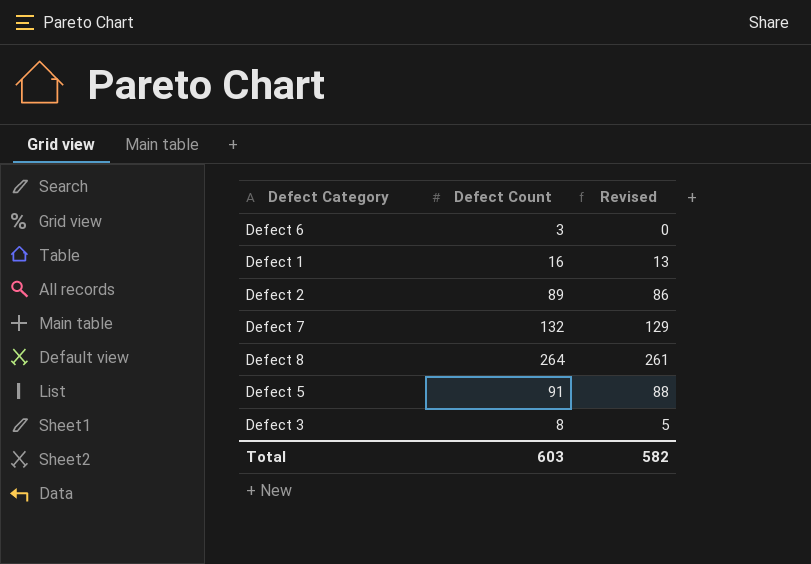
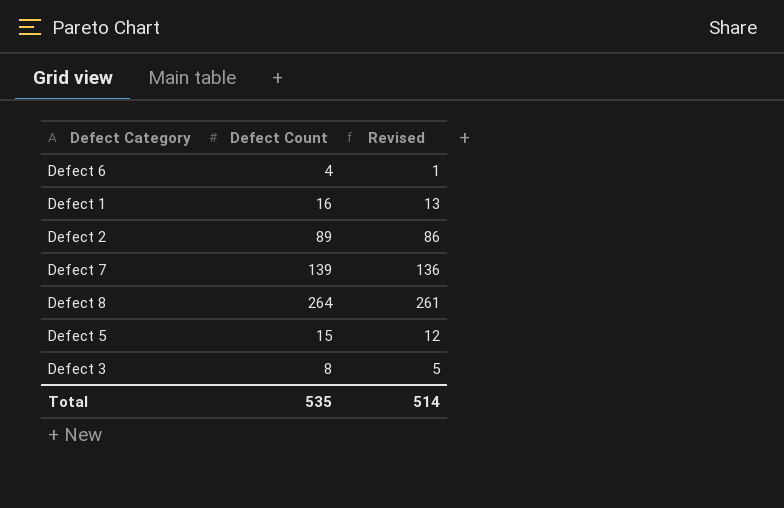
Defect 6 | Defect Count: 3 -> 4
Defect 6 | Revised: 0 -> 1
Defect 7 | Defect Count: 132 -> 139
Defect 7 | Revised: 129 -> 136
Defect 5 | Defect Count: 91 -> 15
Defect 5 | Revised: 88 -> 12
Total | Defect Count: 603 -> 535
Total | Revised: 582 -> 514

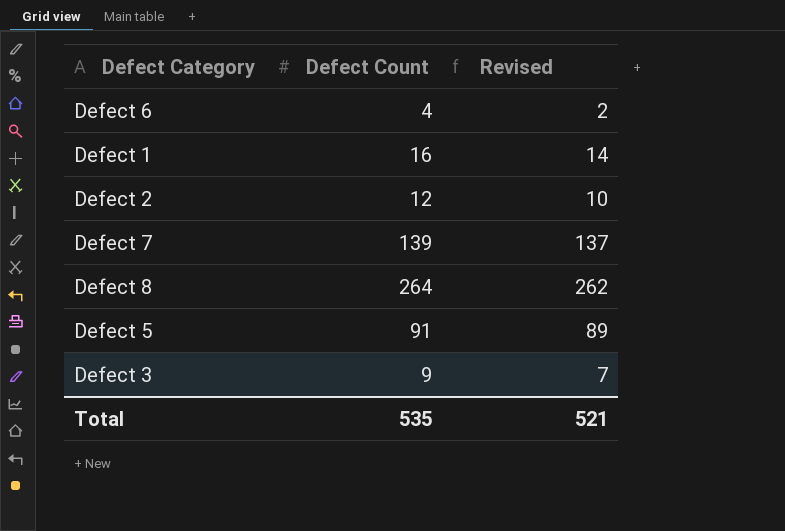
column Revised | formula: [Defect Count] - 3 -> [Defect Count] - 2
Defect 2 | Defect Count: 89 -> 12
Defect 5 | Defect Count: 15 -> 91
Defect 3 | Defect Count: 8 -> 9
Total | Revised: 514 -> 521

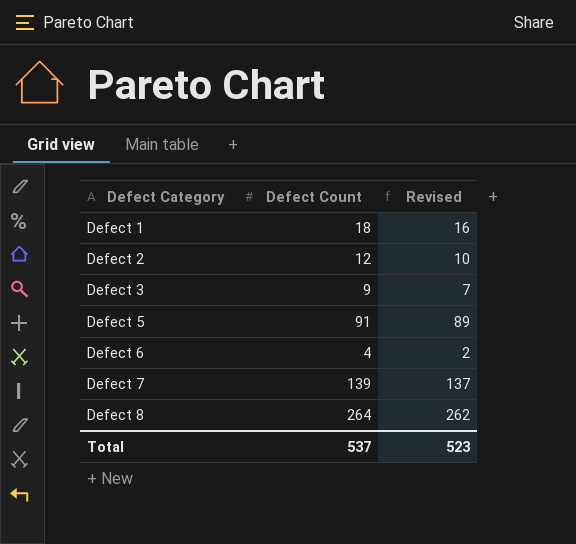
row order: none -> Defect Category ascending
Defect 1 | Defect Count: 16 -> 18
Defect 1 | Revised: 14 -> 16
Total | Defect Count: 535 -> 537
Total | Revised: 521 -> 523

